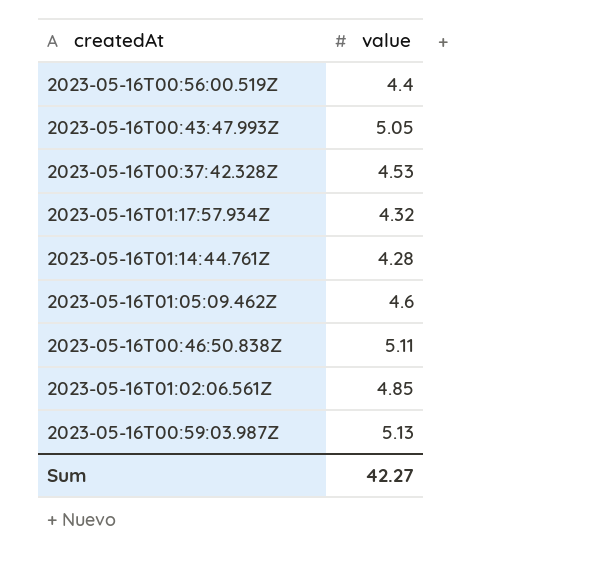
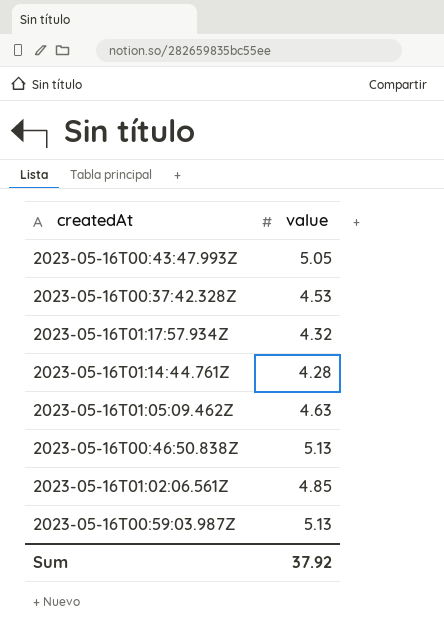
row 2023-05-16T00:56:00.519Z: 4.4 -> none
2023-05-16T01:05:09.462Z | value: 4.6 -> 4.63
2023-05-16T00:46:50.838Z | value: 5.11 -> 5.13
Sum | value: 42.27 -> 37.92

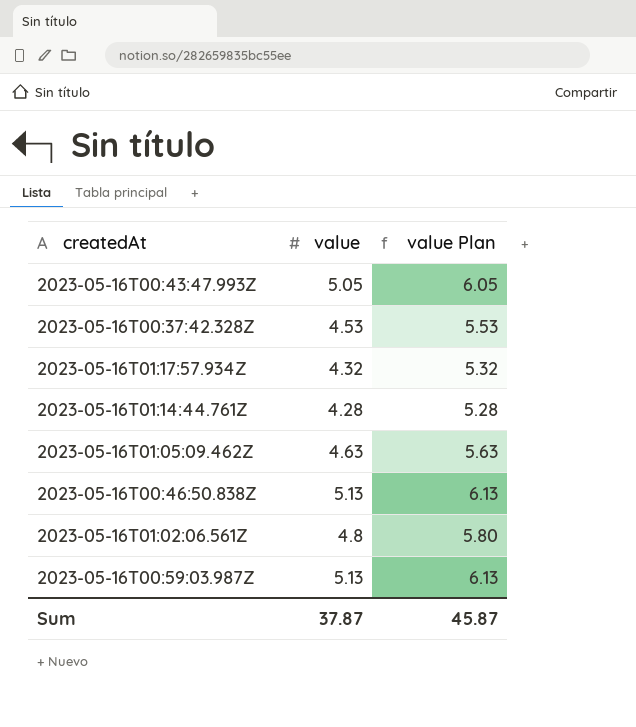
column value Plan | formula: none -> [value] + 1
2023-05-16T01:02:06.561Z | value: 4.85 -> 4.8
Sum | value: 37.92 -> 37.87

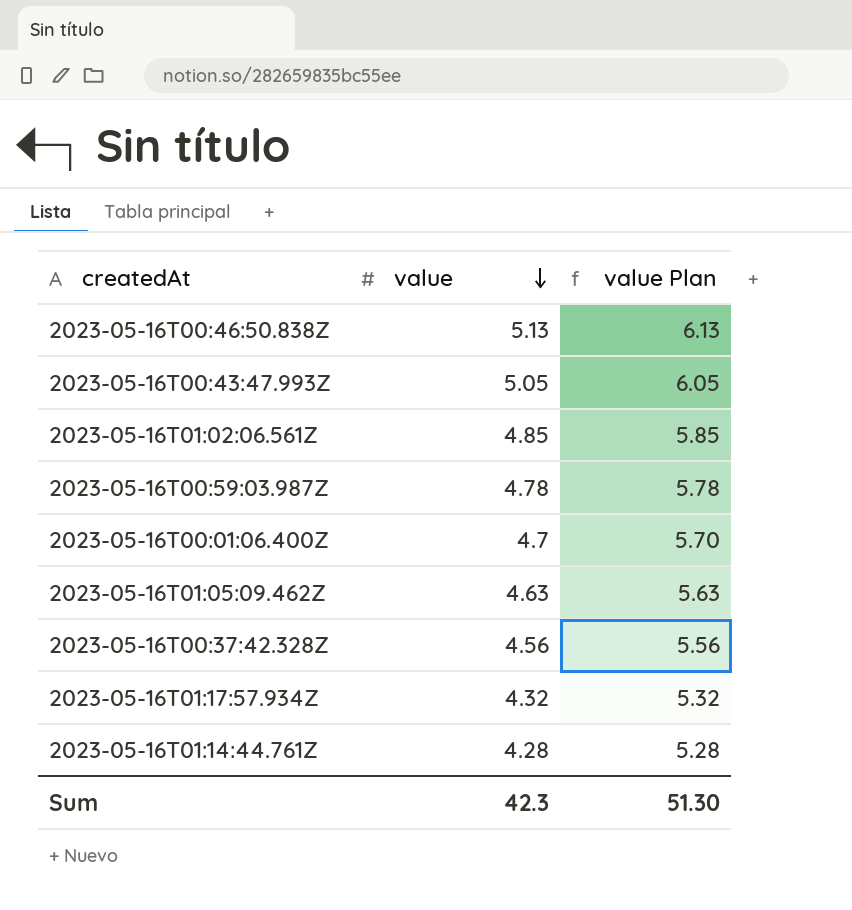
row order: none -> value descending
2023-05-16T01:02:06.561Z | value: 4.8 -> 4.85
2023-05-16T01:02:06.561Z | value Plan: 5.80 -> 5.85
2023-05-16T00:59:03.987Z | value: 5.13 -> 4.78
2023-05-16T00:59:03.987Z | value Plan: 6.13 -> 5.78
row 2023-05-16T00:01:06.400Z: none -> 4.7 | 5.70
2023-05-16T00:37:42.328Z | value: 4.53 -> 4.56
2023-05-16T00:37:42.328Z | value Plan: 5.53 -> 5.56
Sum | value: 37.87 -> 42.3
Sum | value Plan: 45.87 -> 51.30

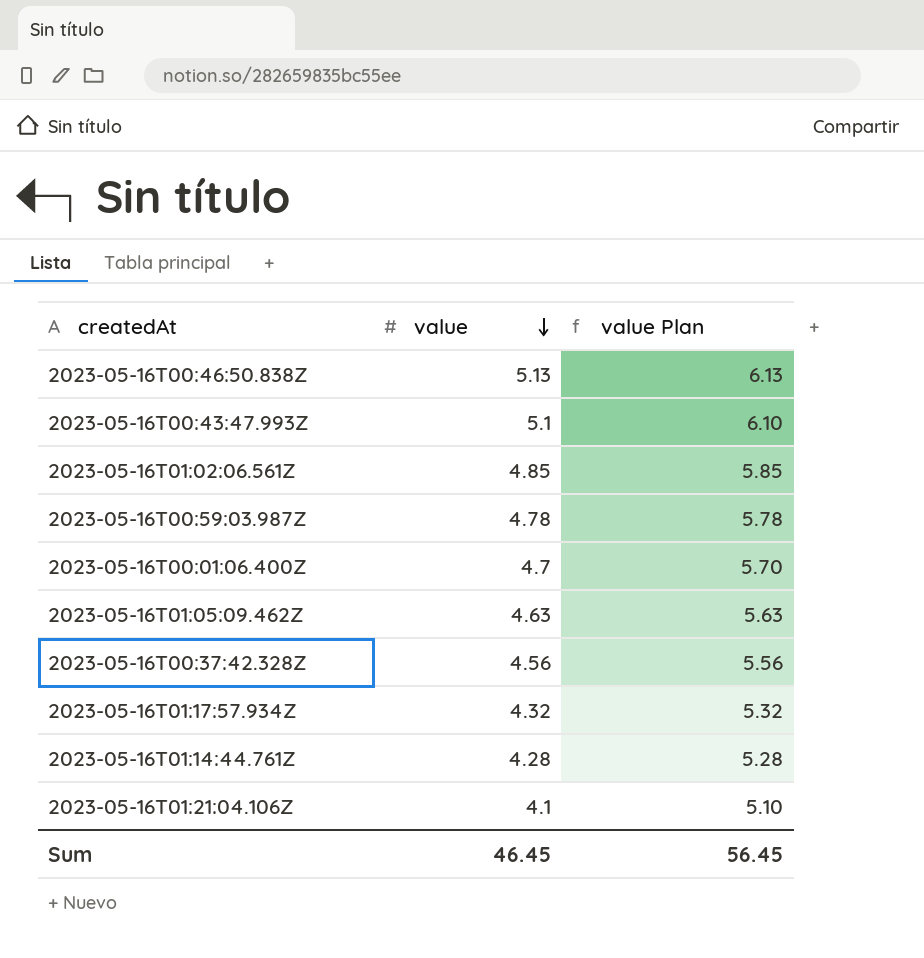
2023-05-16T00:43:47.993Z | value: 5.05 -> 5.1
2023-05-16T00:43:47.993Z | value Plan: 6.05 -> 6.10
row 2023-05-16T01:21:04.106Z: none -> 4.1 | 5.10
Sum | value: 42.3 -> 46.45
Sum | value Plan: 51.30 -> 56.45

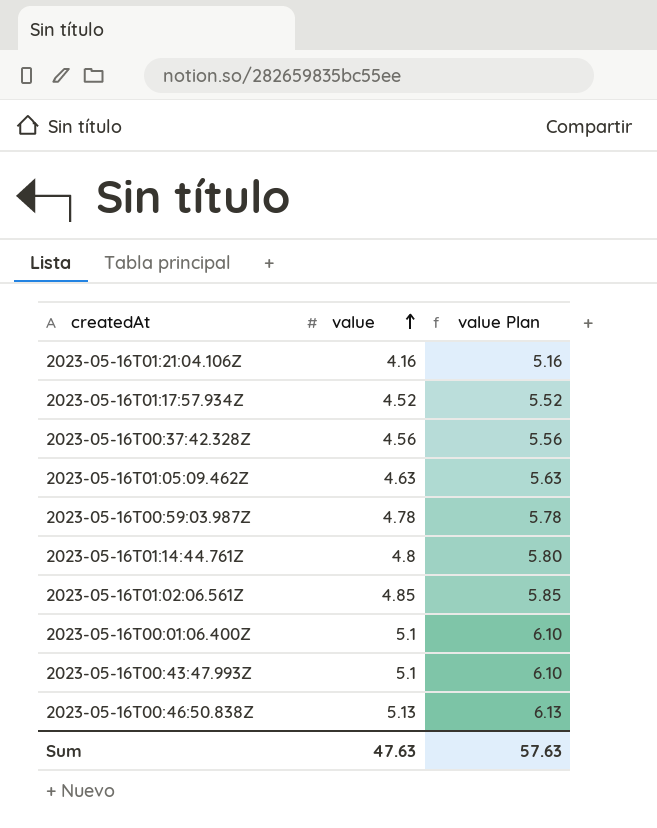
row order: value descending -> value ascending
2023-05-16T01:21:04.106Z | value: 4.1 -> 4.16
2023-05-16T01:21:04.106Z | value Plan: 5.10 -> 5.16
2023-05-16T01:17:57.934Z | value: 4.32 -> 4.52
2023-05-16T01:17:57.934Z | value Plan: 5.32 -> 5.52
2023-05-16T01:14:44.761Z | value: 4.28 -> 4.8
2023-05-16T01:14:44.761Z | value Plan: 5.28 -> 5.80
2023-05-16T00:01:06.400Z | value: 4.7 -> 5.1
2023-05-16T00:01:06.400Z | value Plan: 5.70 -> 6.10
Sum | value: 46.45 -> 47.63
Sum | value Plan: 56.45 -> 57.63

